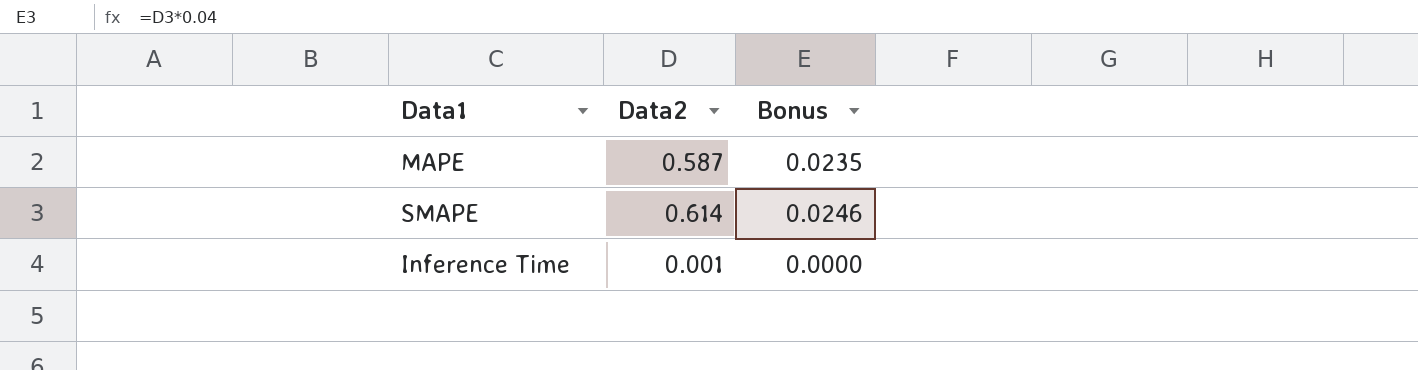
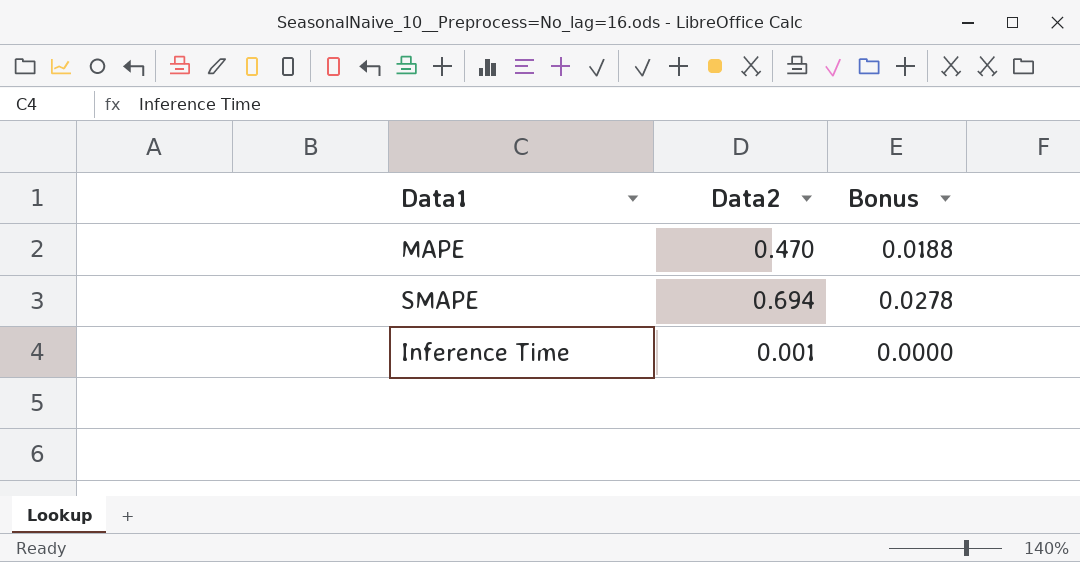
MAPE | Data2: 0.587 -> 0.470
MAPE | Bonus: 0.0235 -> 0.0188
SMAPE | Data2: 0.614 -> 0.694
SMAPE | Bonus: 0.0246 -> 0.0278

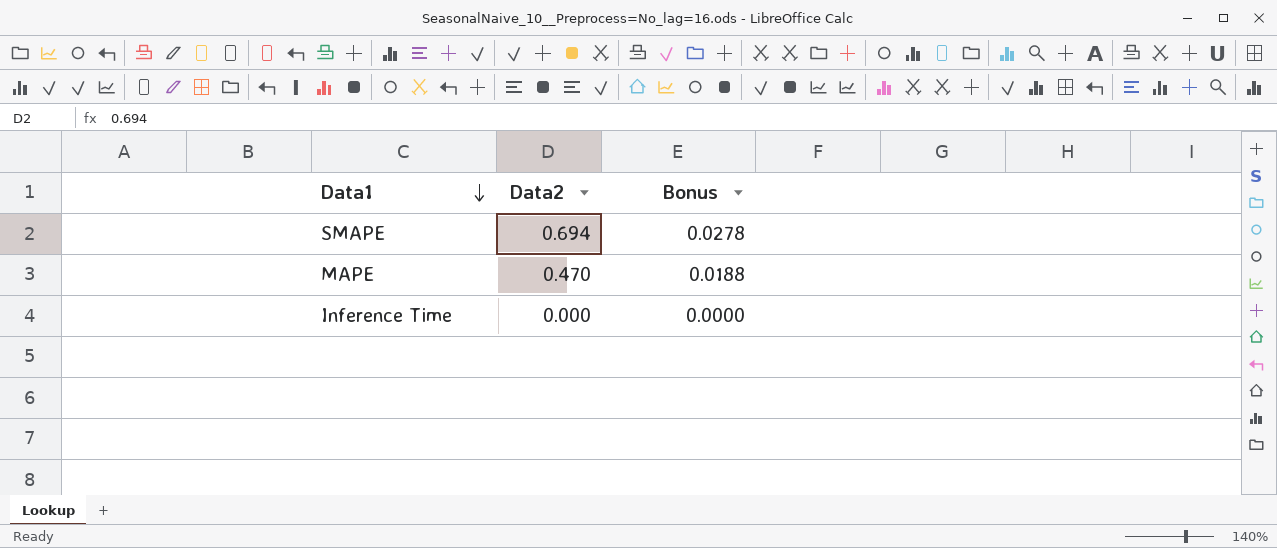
row order: none -> Data1 descending
Inference Time | Data2: 0.001 -> 0.000

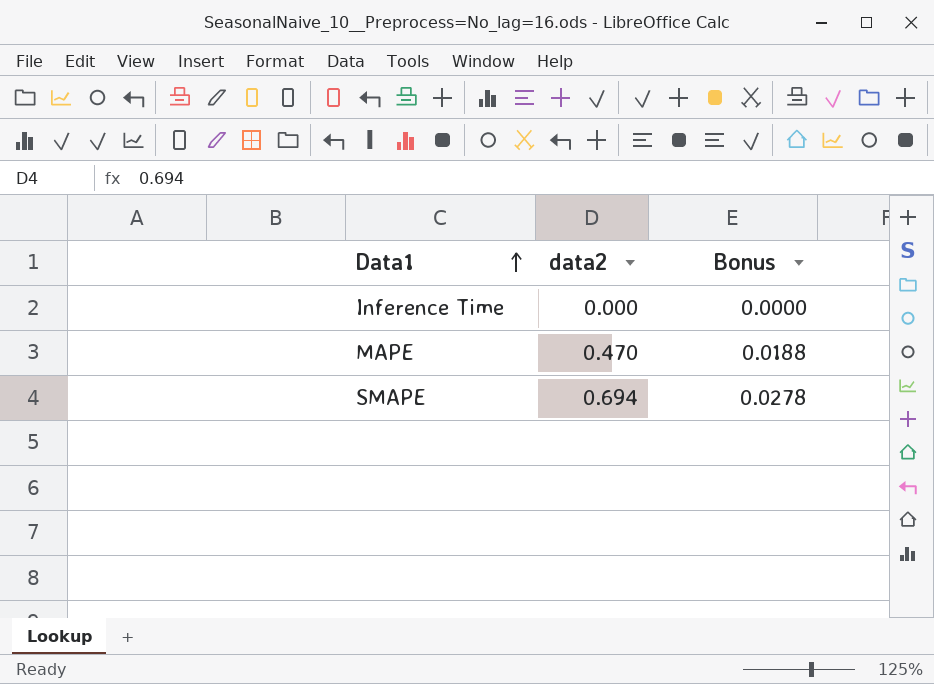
row order: Data1 descending -> Data1 ascending
column name: Data2 -> data2

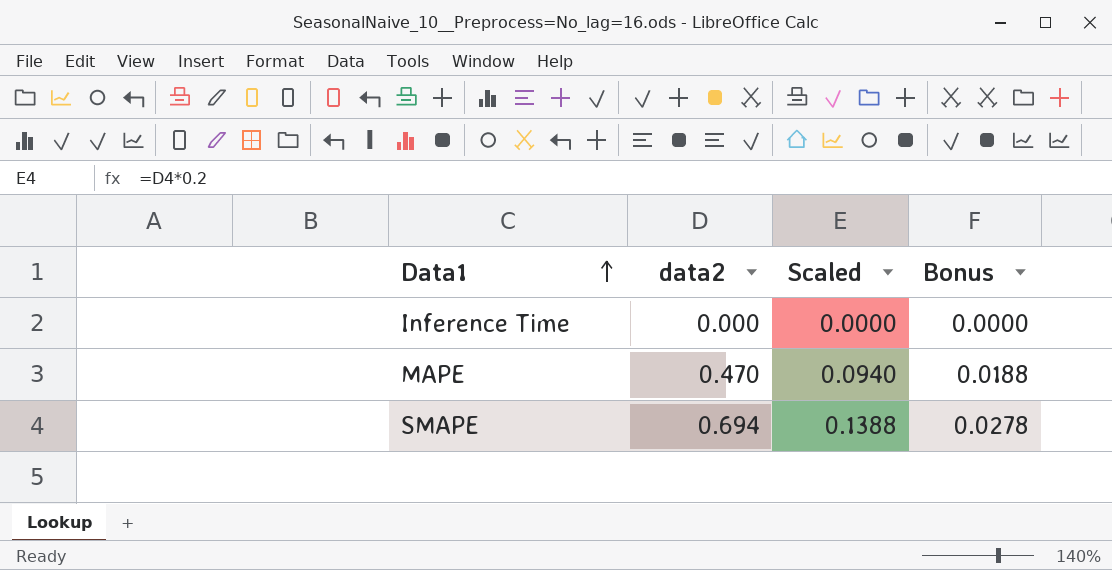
column Scaled | formula: none -> [data2] * 0.2

